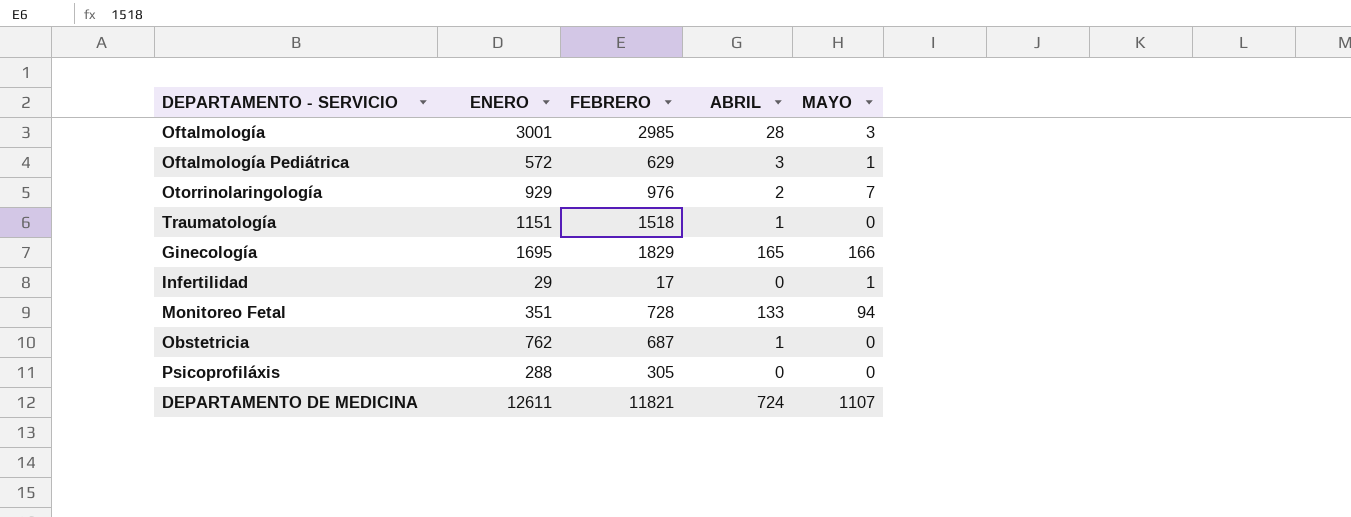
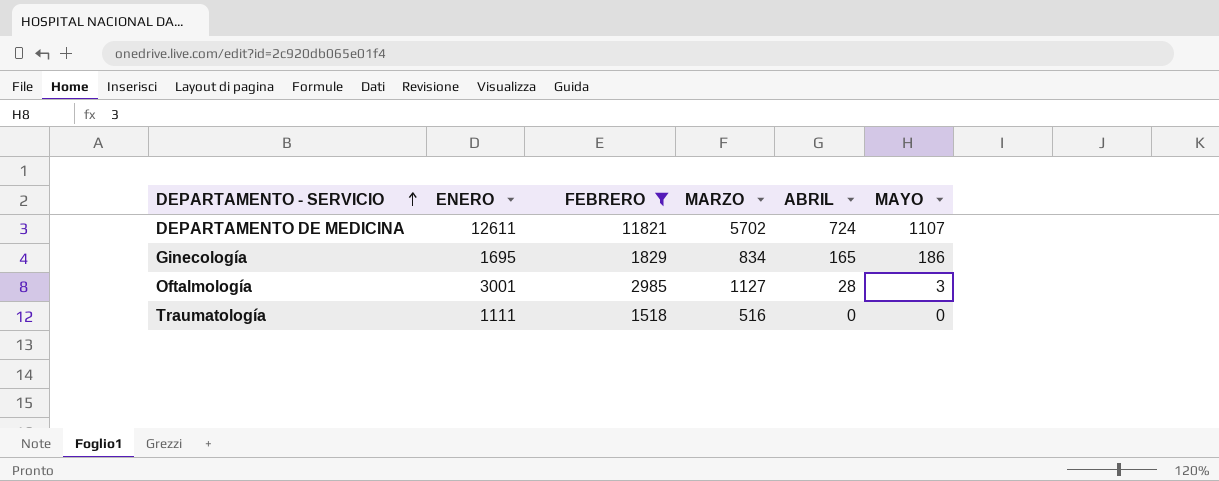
filter: none -> FEBRERO >= 1518
row order: none -> DEPARTAMENTO - SERVICIO ascending
column MARZO | position: none -> 4
Ginecología | MAYO: 166 -> 186
Traumatología | ENERO: 1151 -> 1111
Traumatología | ABRIL: 1 -> 0

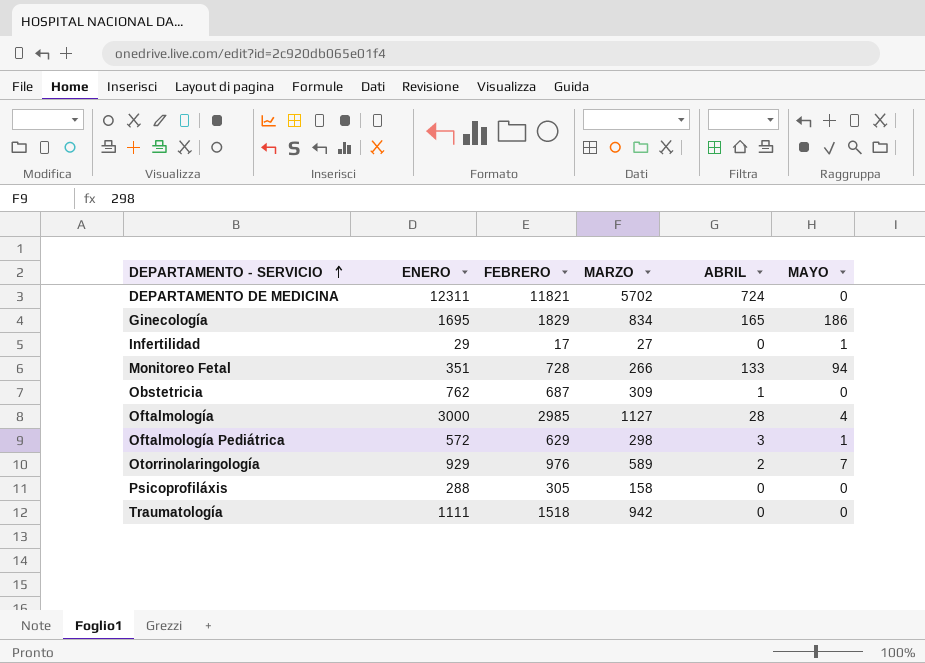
filter: FEBRERO >= 1518 -> none
DEPARTAMENTO DE MEDICINA | ENERO: 12611 -> 12311
DEPARTAMENTO DE MEDICINA | MAYO: 1107 -> 0
Oftalmología | ENERO: 3001 -> 3000
Oftalmología | MAYO: 3 -> 4
Traumatología | MARZO: 516 -> 942

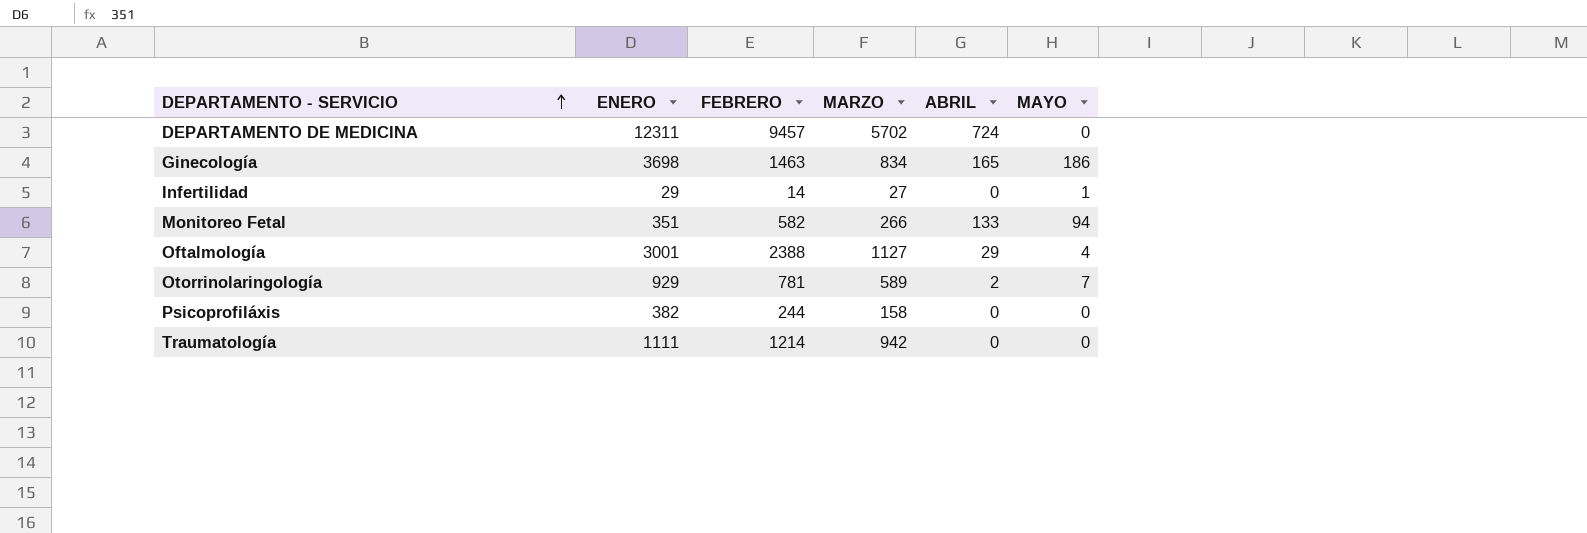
row Obstetricia: 762 | 687 | 309 | 1 | 0 -> none
row Oftalmología Pediátrica: 572 | 629 | 298 | 3 | 1 -> none
DEPARTAMENTO DE MEDICINA | FEBRERO: 11821 -> 9457
Ginecología | ENERO: 1695 -> 3698
Ginecología | FEBRERO: 1829 -> 1463
Infertilidad | FEBRERO: 17 -> 14
Monitoreo Fetal | FEBRERO: 728 -> 582
Oftalmología | ENERO: 3000 -> 3001
Oftalmología | FEBRERO: 2985 -> 2388
Oftalmología | ABRIL: 28 -> 29
Otorrinolaringología | FEBRERO: 976 -> 781
Psicoprofiláxis | ENERO: 288 -> 382
Psicoprofiláxis | FEBRERO: 305 -> 244
Traumatología | FEBRERO: 1518 -> 1214

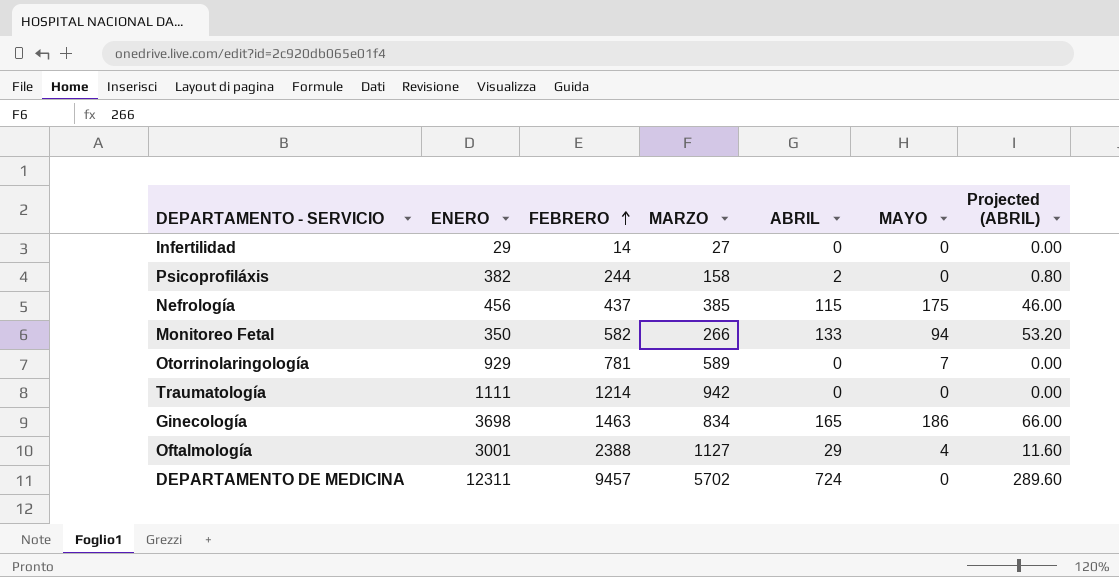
row order: DEPARTAMENTO - SERVICIO ascending -> FEBRERO ascending
column Projected (ABRIL) | formula: none -> [ABRIL] * 0.4
Infertilidad | MAYO: 1 -> 0
Psicoprofiláxis | ABRIL: 0 -> 2
row Nefrología: none -> 456 | 437 | 385 | 115 | 175 | 46.00
Monitoreo Fetal | ENERO: 351 -> 350
Otorrinolaringología | ABRIL: 2 -> 0

